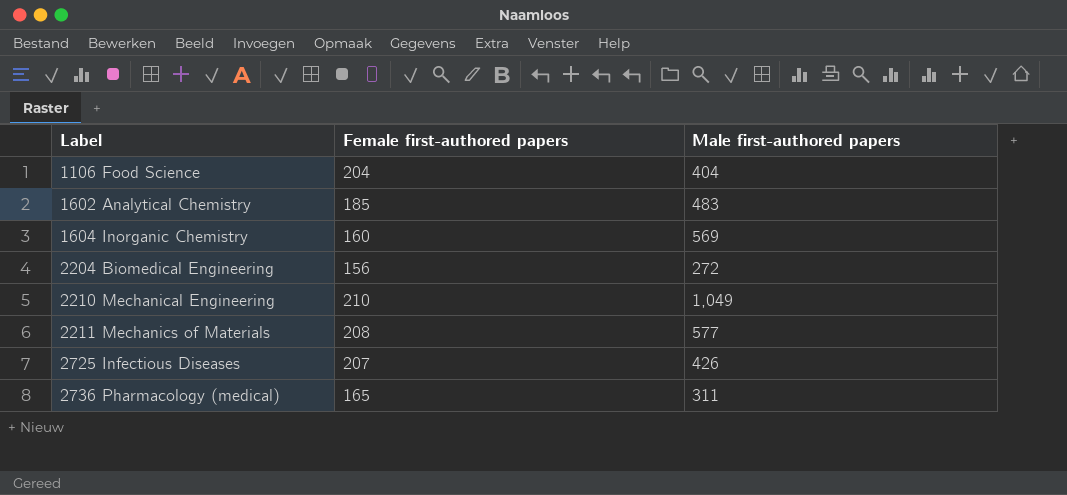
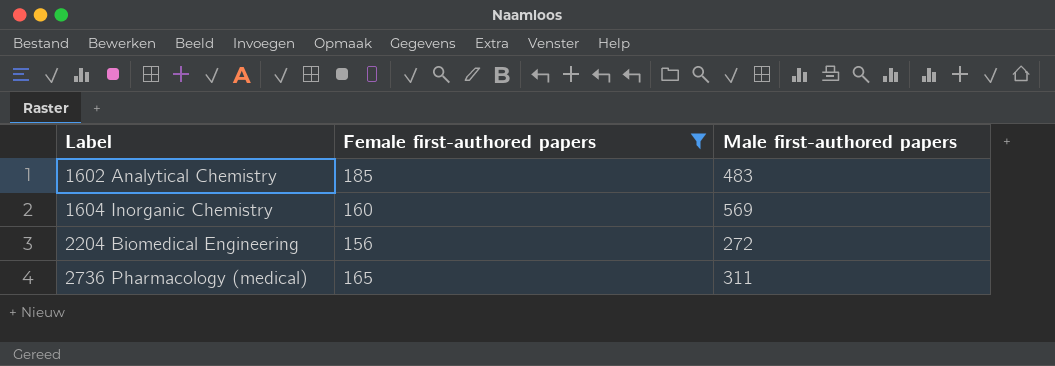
filter: none -> Female first-authored papers <= 185

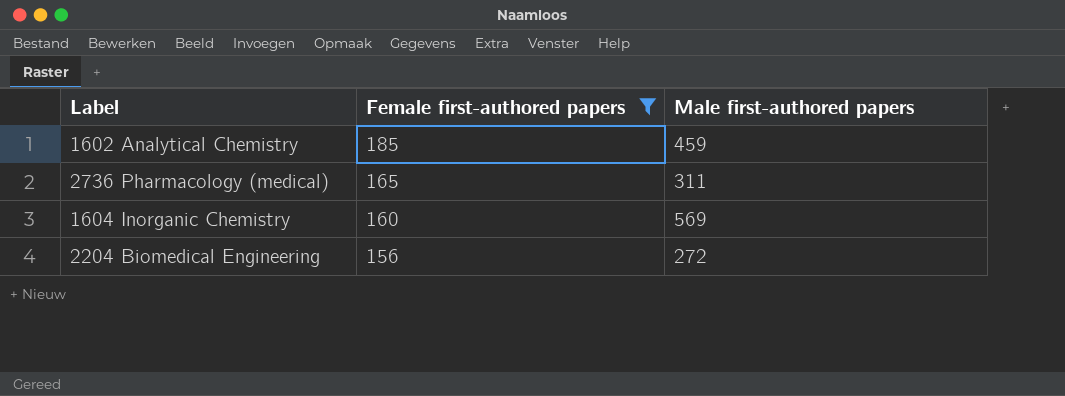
row order: Label ascending -> Female first-authored papers descending
1602 Analytical Chemistry | Male first-authored papers: 483 -> 459

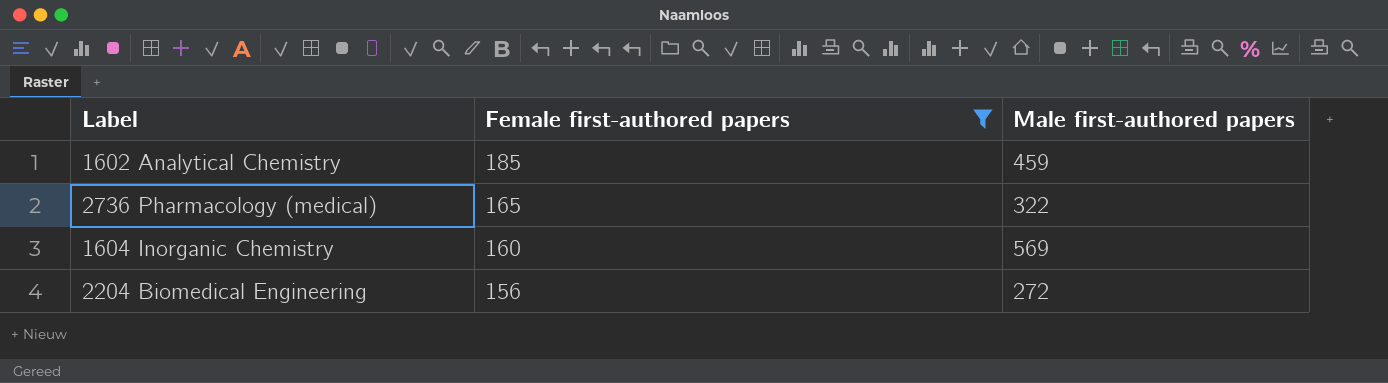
2736 Pharmacology (medical) | Male first-authored papers: 311 -> 322

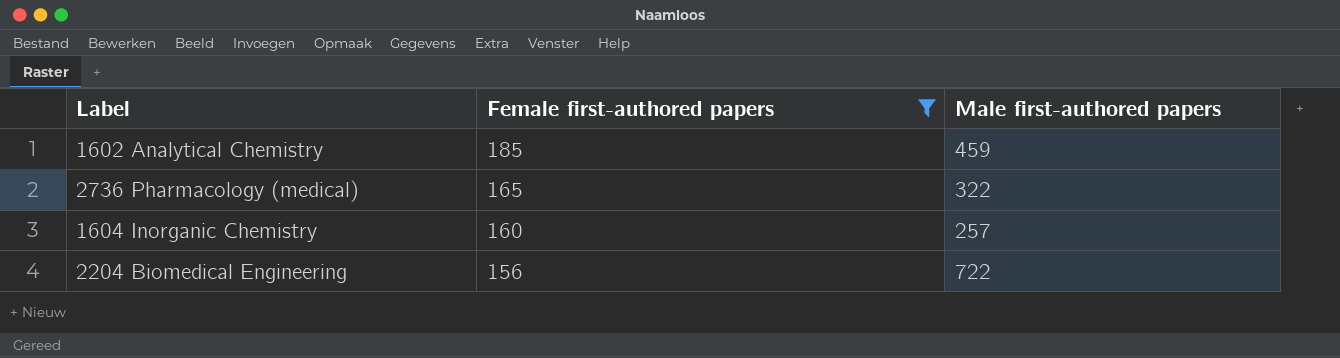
1604 Inorganic Chemistry | Male first-authored papers: 569 -> 257
2204 Biomedical Engineering | Male first-authored papers: 272 -> 722

